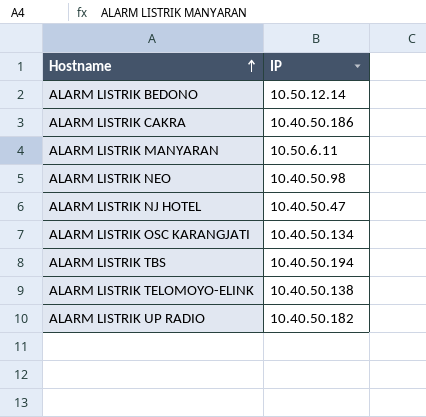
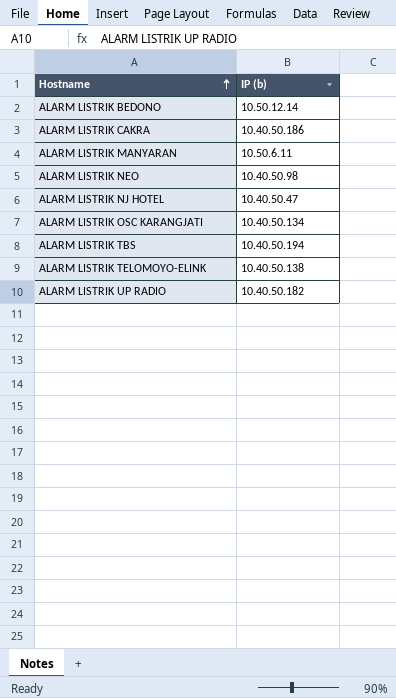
column name: IP -> IP (b)

